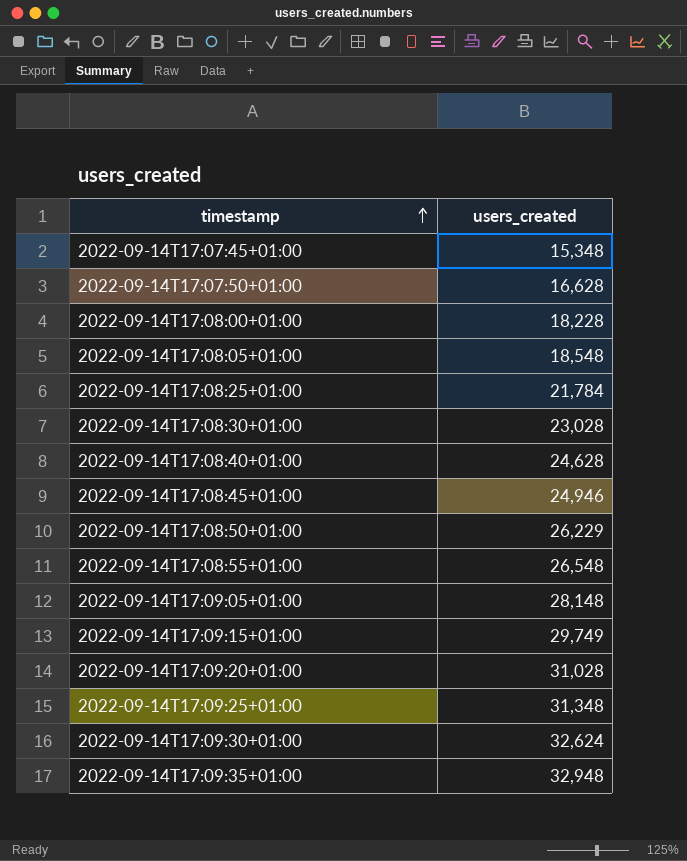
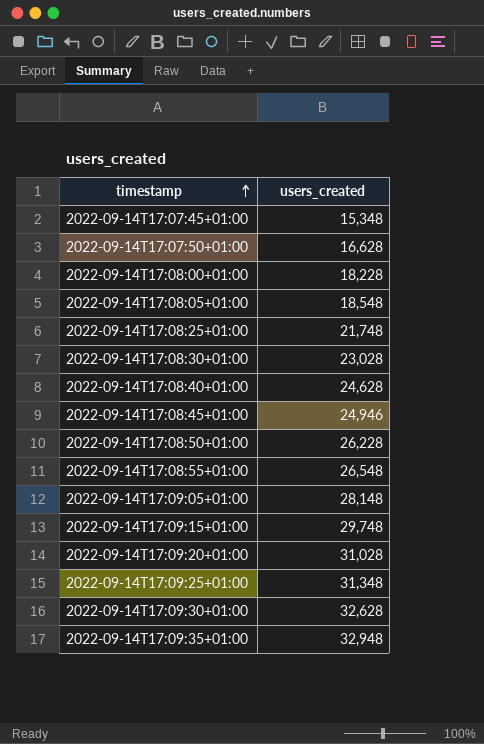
2022-09-14T17:08:25+01:00 | users_created: 21,784 -> 21,748
2022-09-14T17:08:50+01:00 | users_created: 26,229 -> 26,228
2022-09-14T17:09:15+01:00 | users_created: 29,749 -> 29,748
2022-09-14T17:09:30+01:00 | users_created: 32,624 -> 32,628

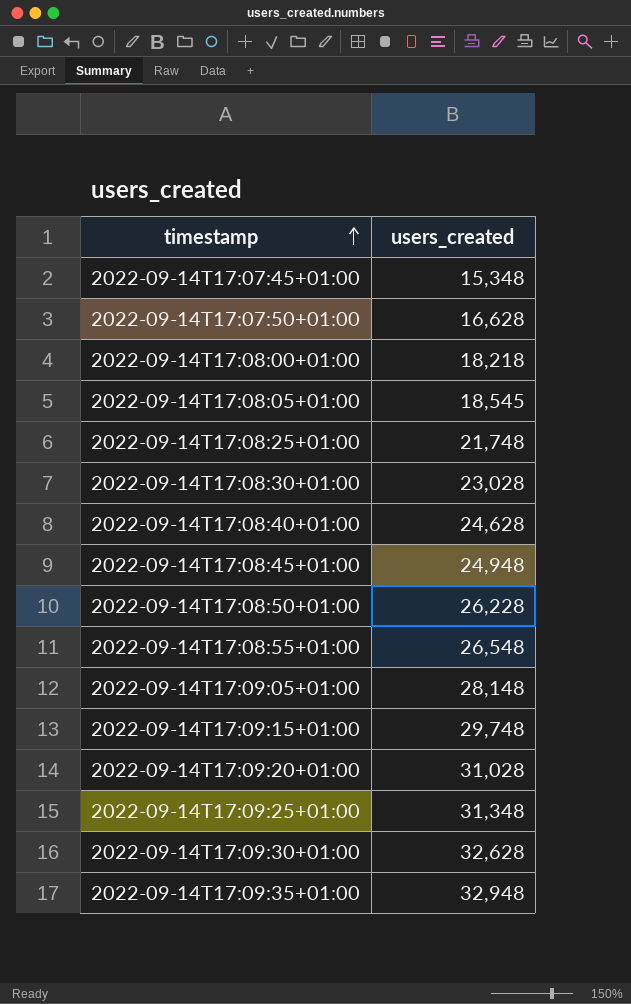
2022-09-14T17:08:00+01:00 | users_created: 18,228 -> 18,218
2022-09-14T17:08:05+01:00 | users_created: 18,548 -> 18,545
2022-09-14T17:08:45+01:00 | users_created: 24,946 -> 24,948

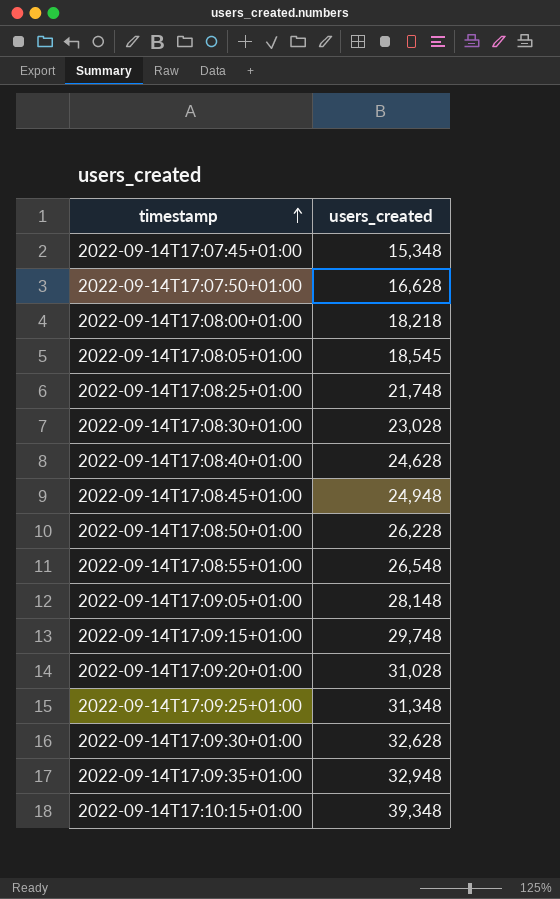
row 2022-09-14T17:10:15+01:00: none -> 39,348

